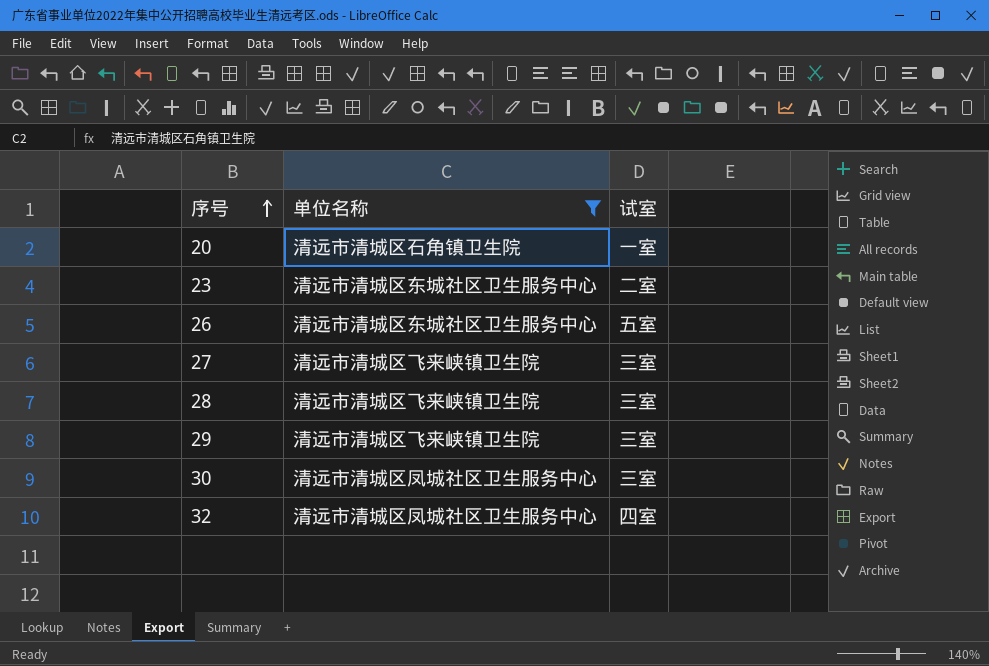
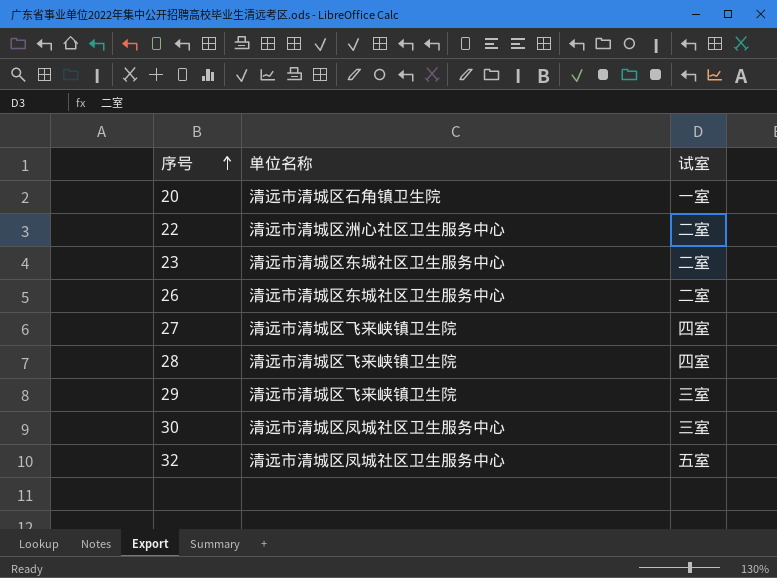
filter: 单位名称 != 清远市清城区洲心社区卫生服务中心 -> none
26 | 试室: 五室 -> 二室
27 | 试室: 三室 -> 四室
28 | 试室: 三室 -> 四室
32 | 试室: 四室 -> 五室

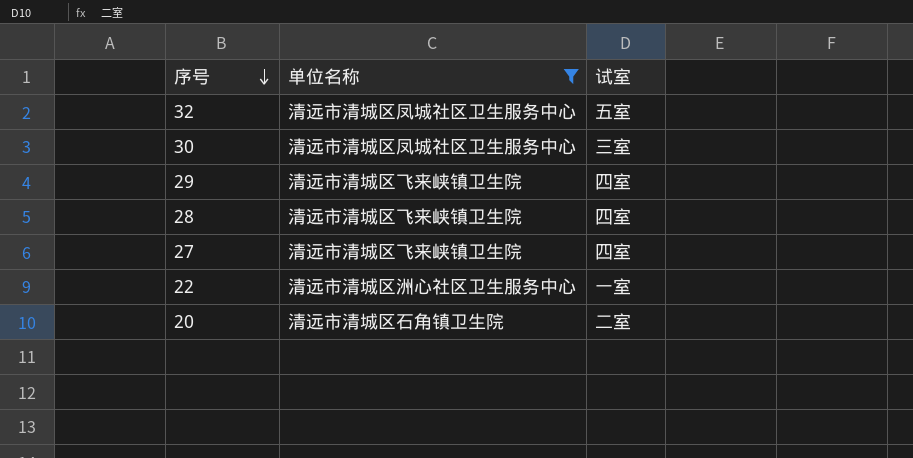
filter: none -> 单位名称 != 清远市清城区东城社区卫生服务中心
row order: 序号 ascending -> 序号 descending
29 | 试室: 三室 -> 四室
22 | 试室: 二室 -> 一室
20 | 试室: 一室 -> 二室

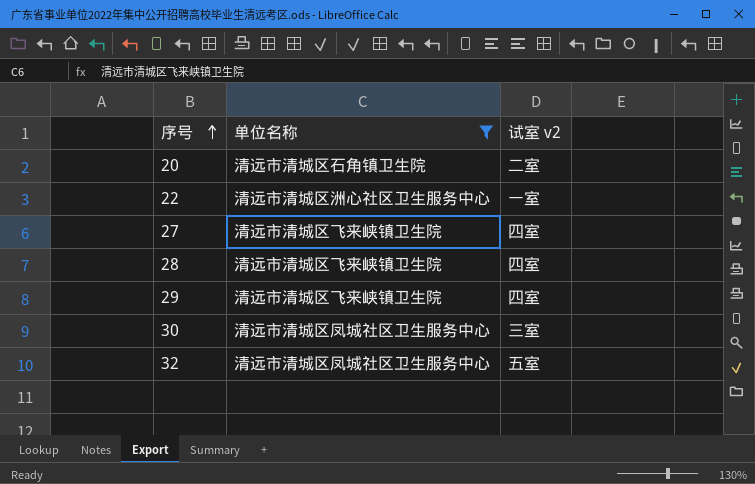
row order: 序号 descending -> 序号 ascending
column name: 试室 -> 试室 v2

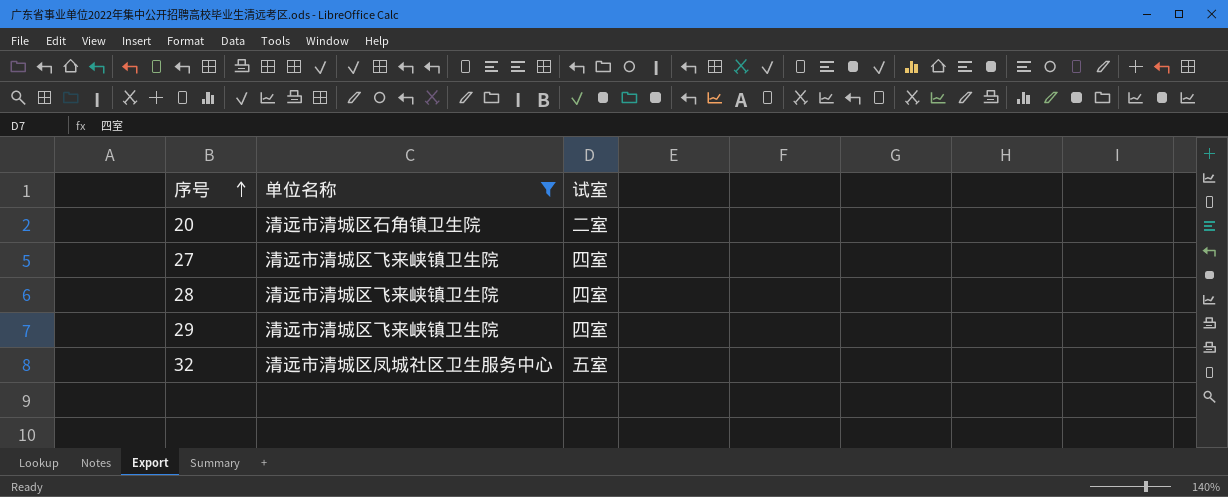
column name: 试室 v2 -> 试室
row 22: 清远市清城区洲心社区卫生服务中心 | 一室 -> none
row 30: 清远市清城区凤城社区卫生服务中心 | 三室 -> none

